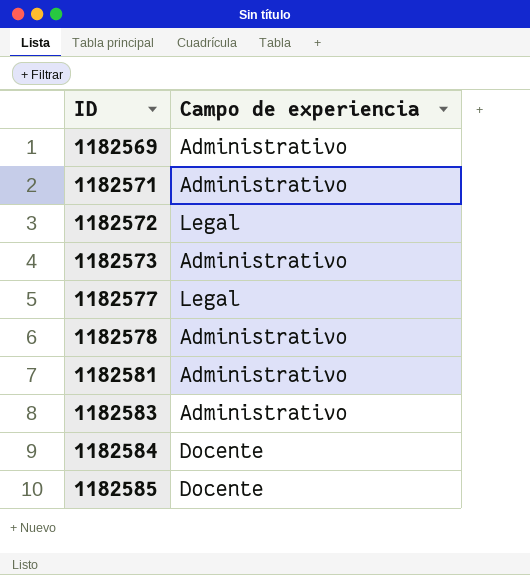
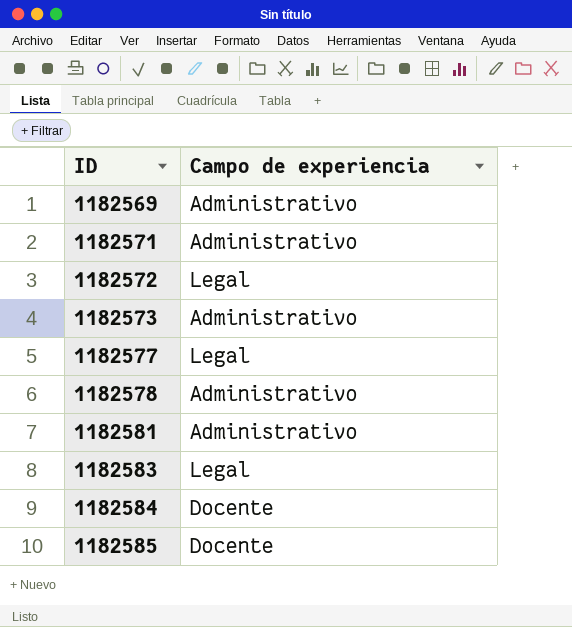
1182583 | Campo de experiencia: Administrativo -> Legal

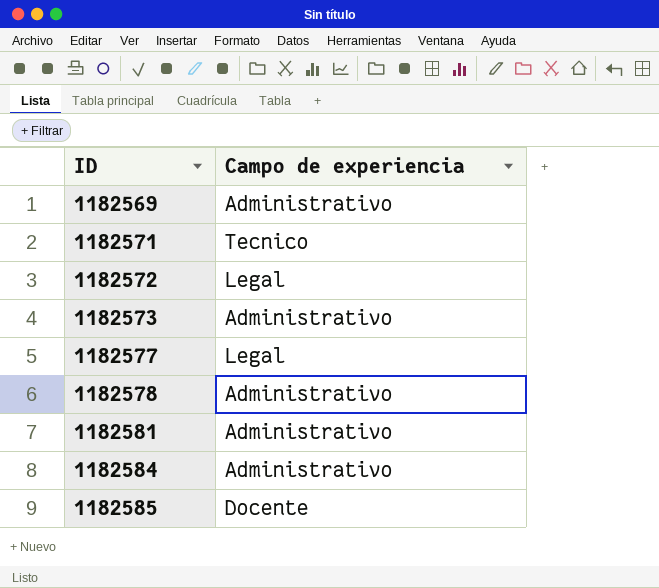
row 1182583: Legal -> none
1182571 | Campo de experiencia: Administrativo -> Tecnico
1182584 | Campo de experiencia: Docente -> Administrativo

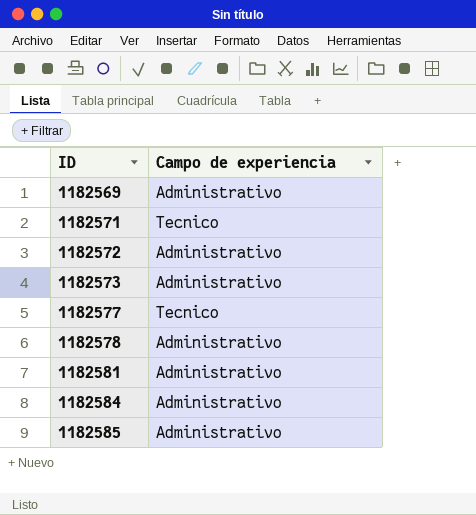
1182572 | Campo de experiencia: Legal -> Administrativo
1182577 | Campo de experiencia: Legal -> Tecnico
1182585 | Campo de experiencia: Docente -> Administrativo

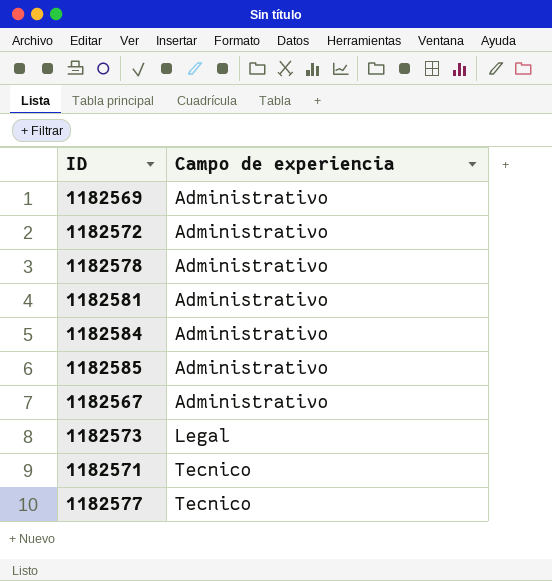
row order: ID ascending -> Campo de experiencia ascending
row 1182567: none -> Administrativo
1182573 | Campo de experiencia: Administrativo -> Legal

